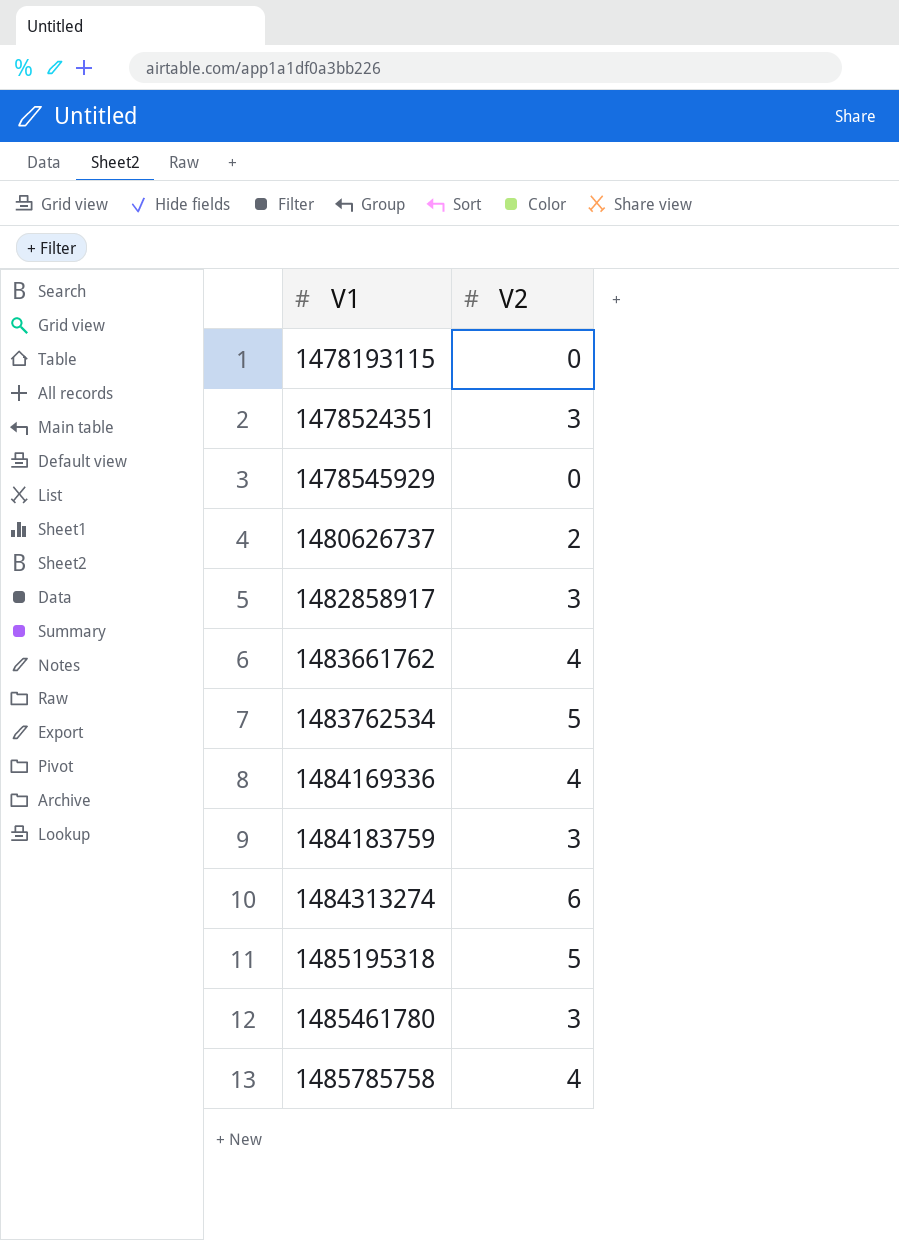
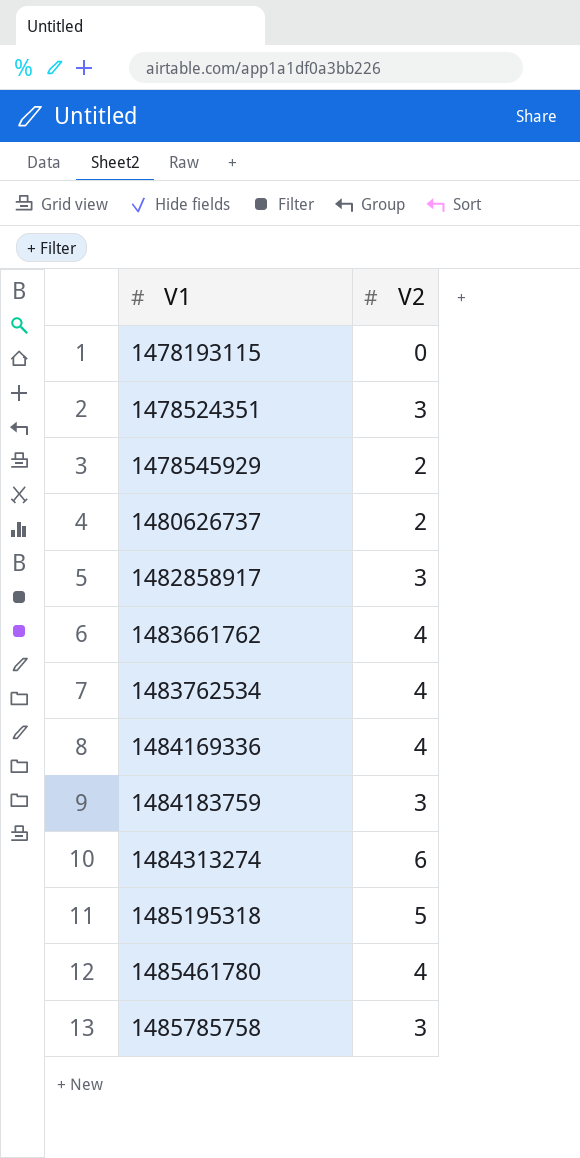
1478545929 | V2: 0 -> 2
1483762534 | V2: 5 -> 4
1485461780 | V2: 3 -> 4
1485785758 | V2: 4 -> 3

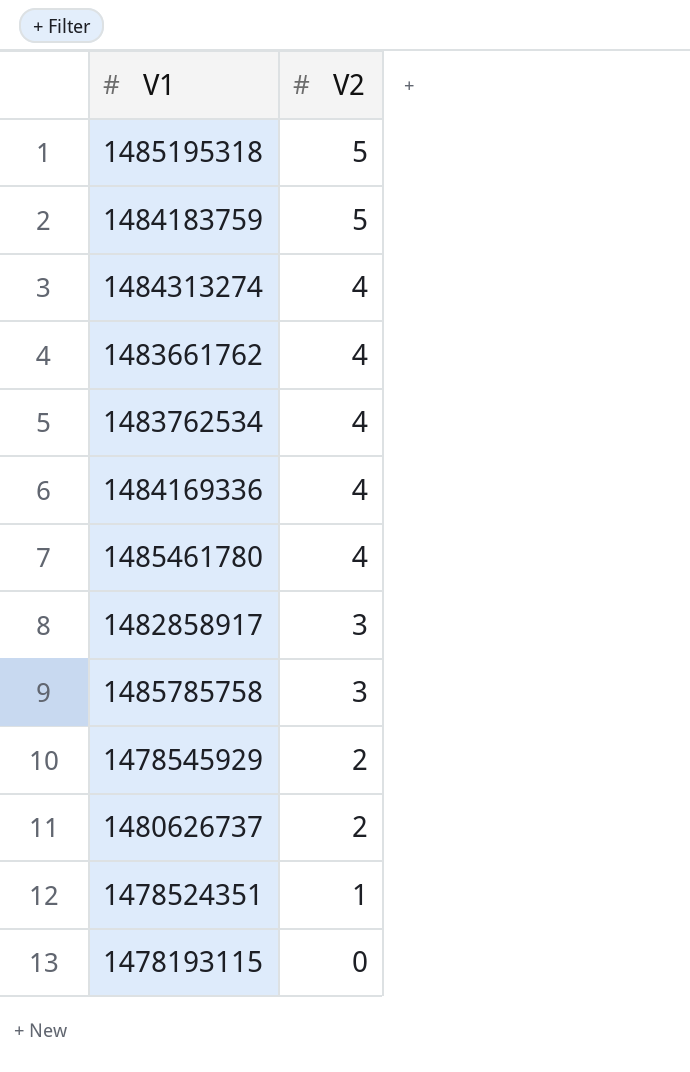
row order: V1 ascending -> V2 descending
1484183759 | V2: 3 -> 5
1484313274 | V2: 6 -> 4
1478524351 | V2: 3 -> 1

